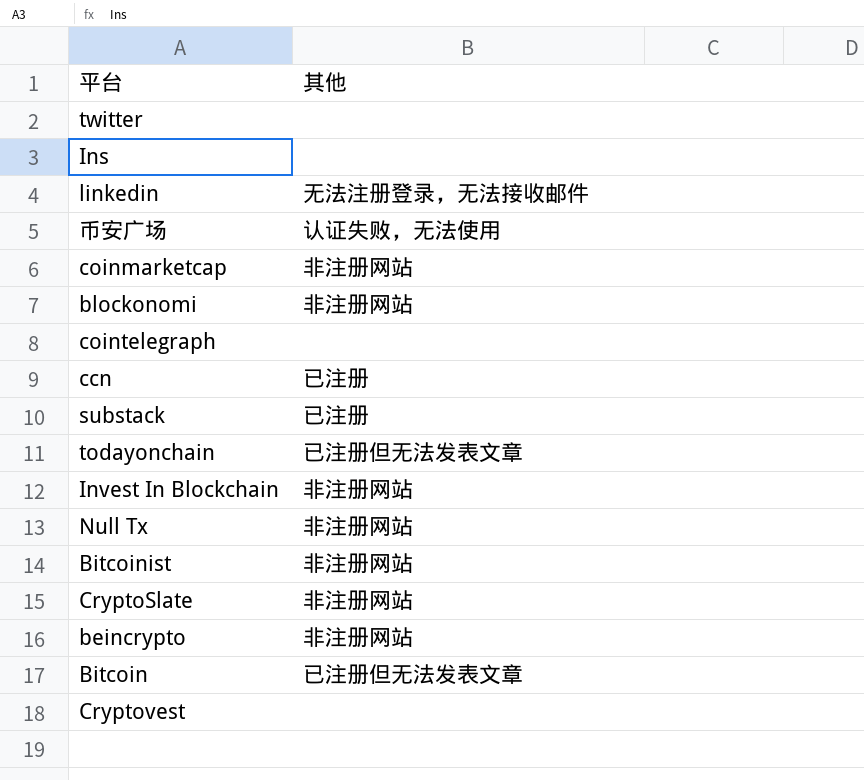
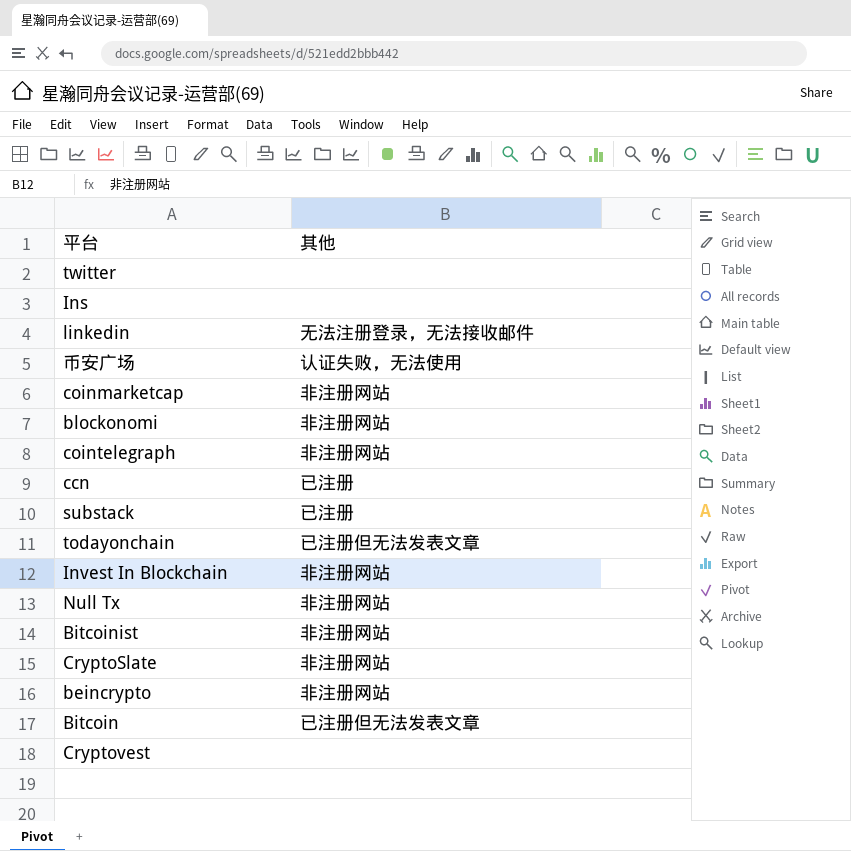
cointelegraph | 其他: none -> 非注册网站

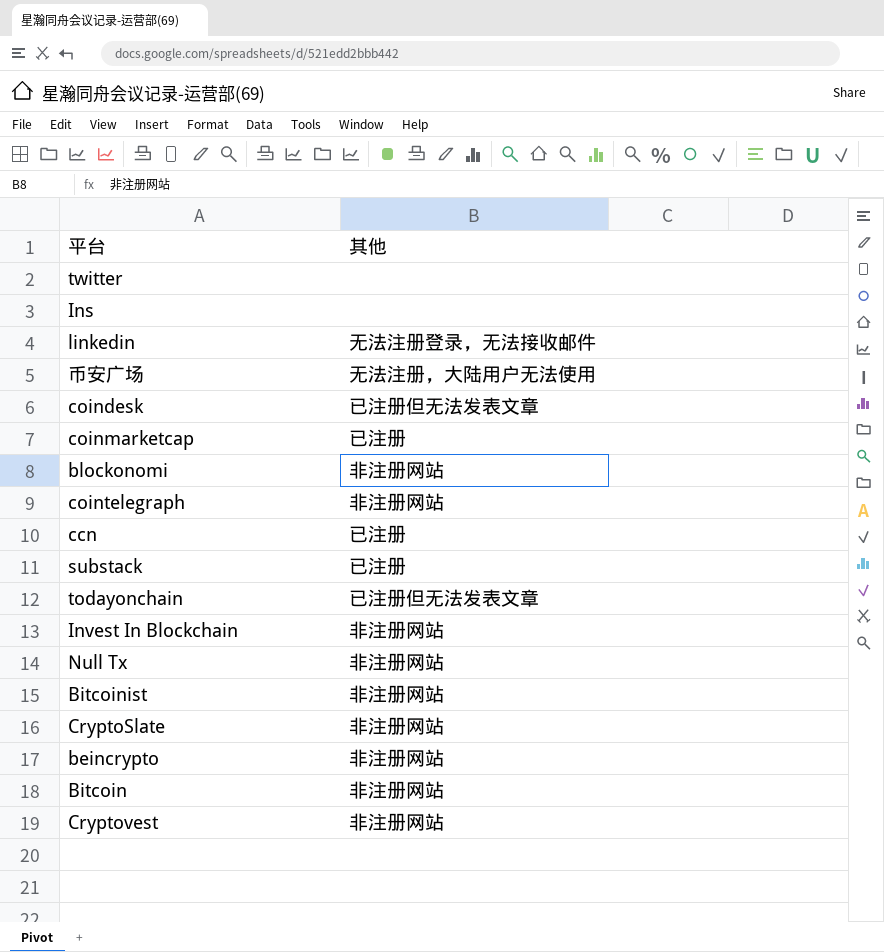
币安广场 | 其他: 认证失败，无法使用 -> 无法注册，大陆用户无法使用
row coindesk: none -> 已注册但无法发表文章
coinmarketcap | 其他: 非注册网站 -> 已注册
Bitcoin | 其他: 已注册但无法发表文章 -> 非注册网站
Cryptovest | 其他: none -> 非注册网站

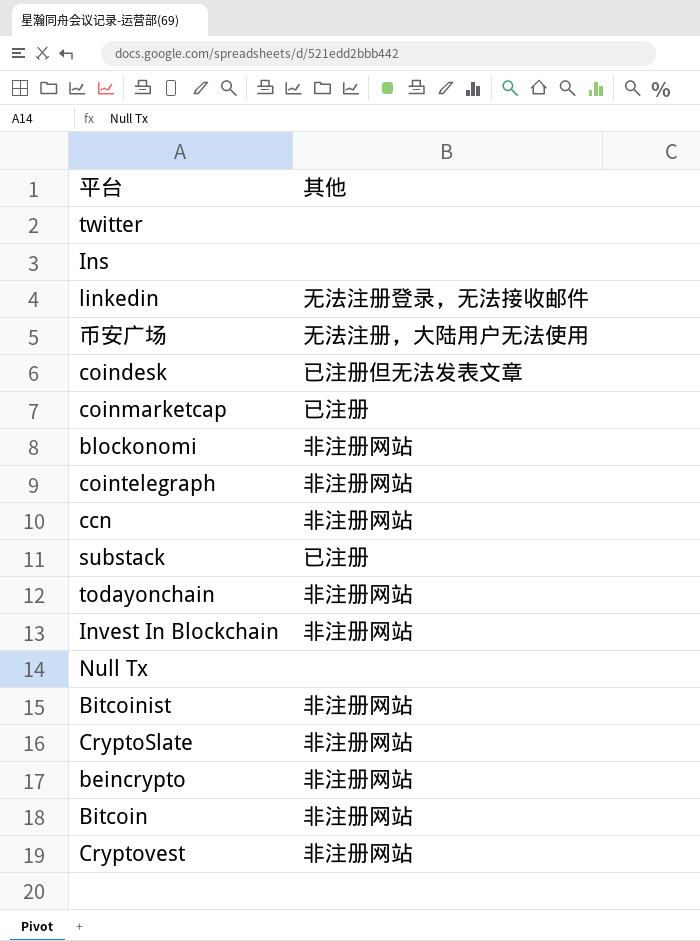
ccn | 其他: 已注册 -> 非注册网站
todayonchain | 其他: 已注册但无法发表文章 -> 非注册网站
Null Tx | 其他: 非注册网站 -> none

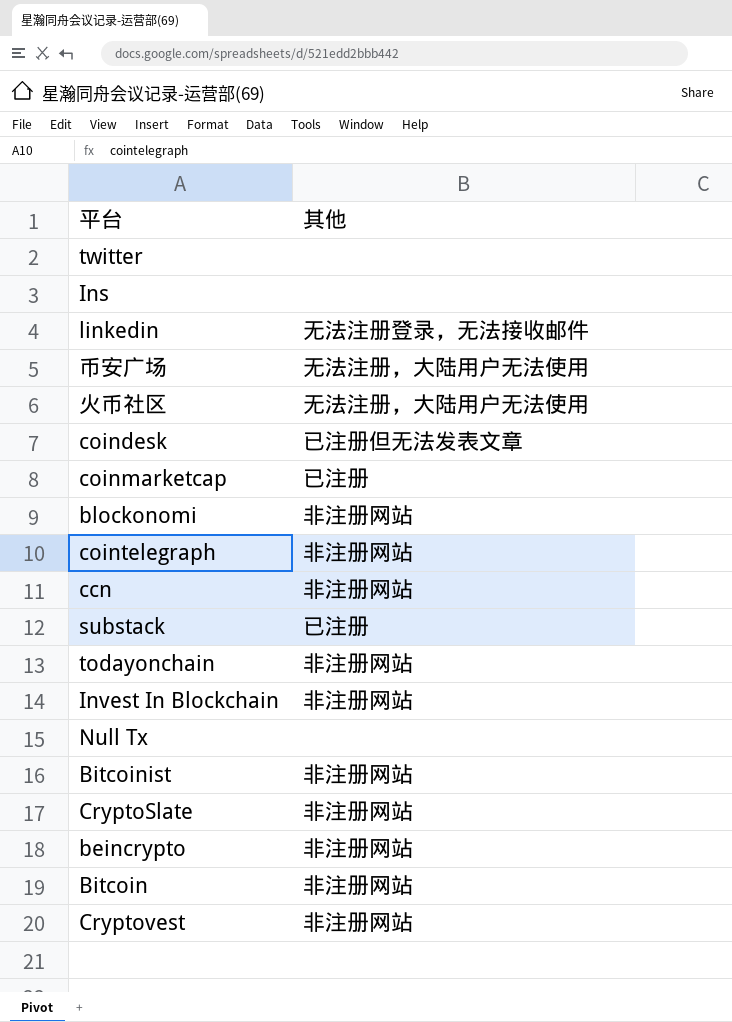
row 火币社区: none -> 无法注册，大陆用户无法使用

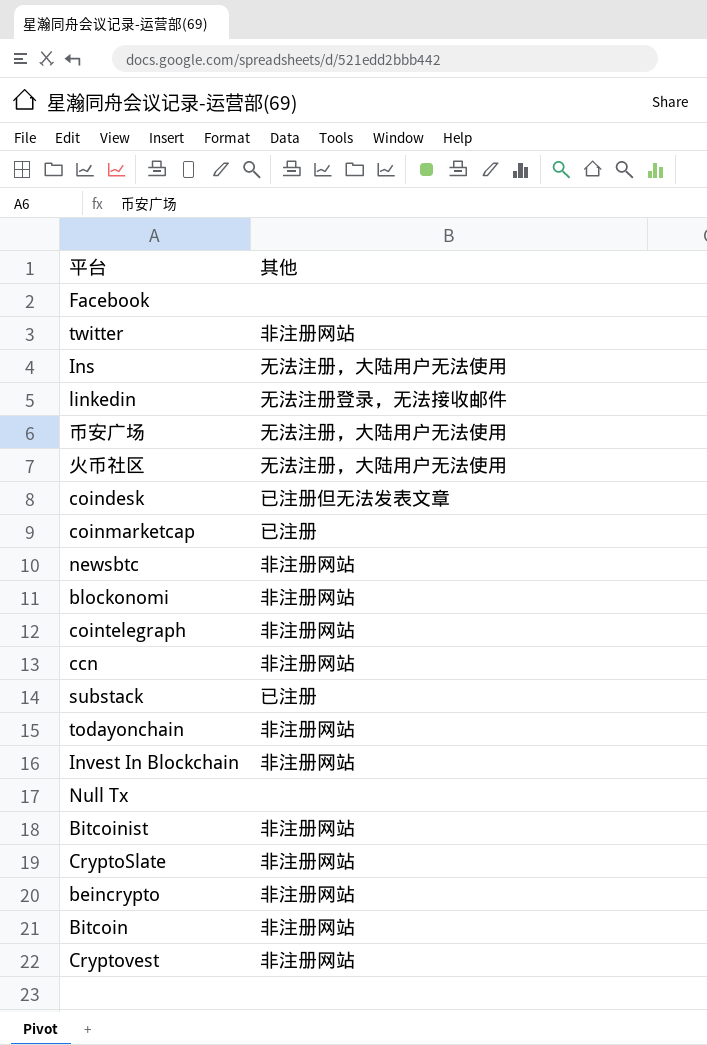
row Facebook: none -> none
twitter | 其他: none -> 非注册网站
Ins | 其他: none -> 无法注册，大陆用户无法使用
row newsbtc: none -> 非注册网站

